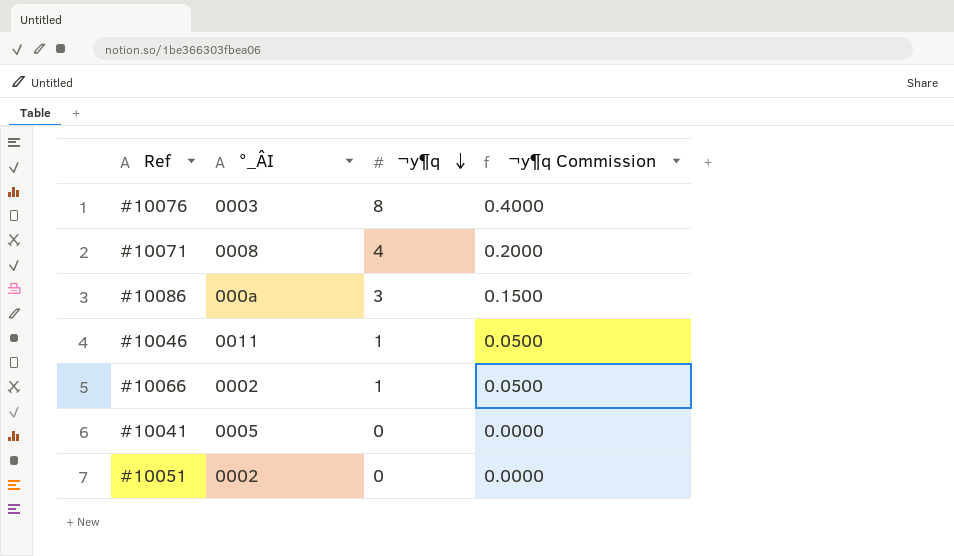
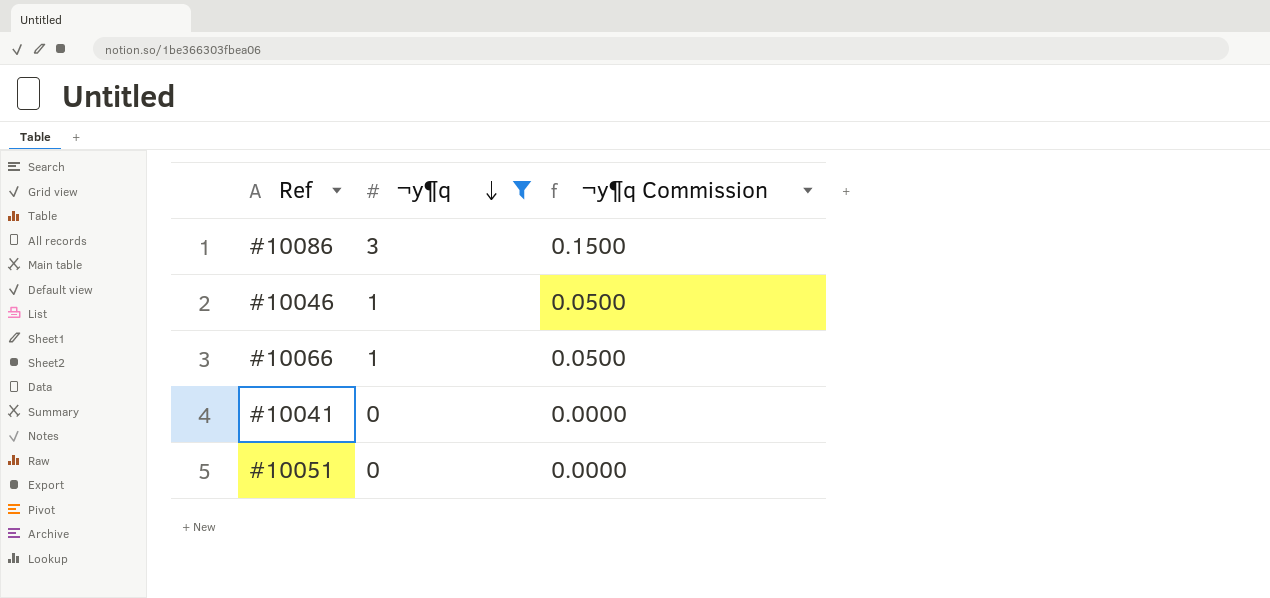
filter: none -> ¬y¶q <= 3
column °_ÂI | position: 2 -> none

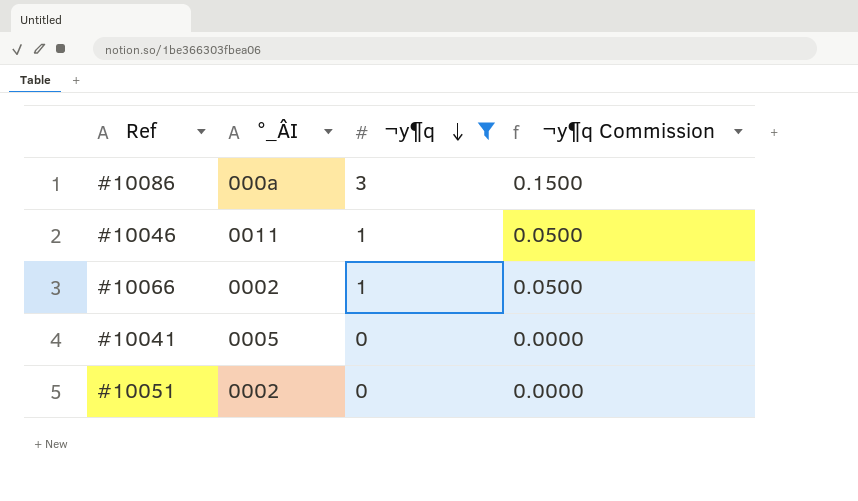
column °_ÂI | position: none -> 2

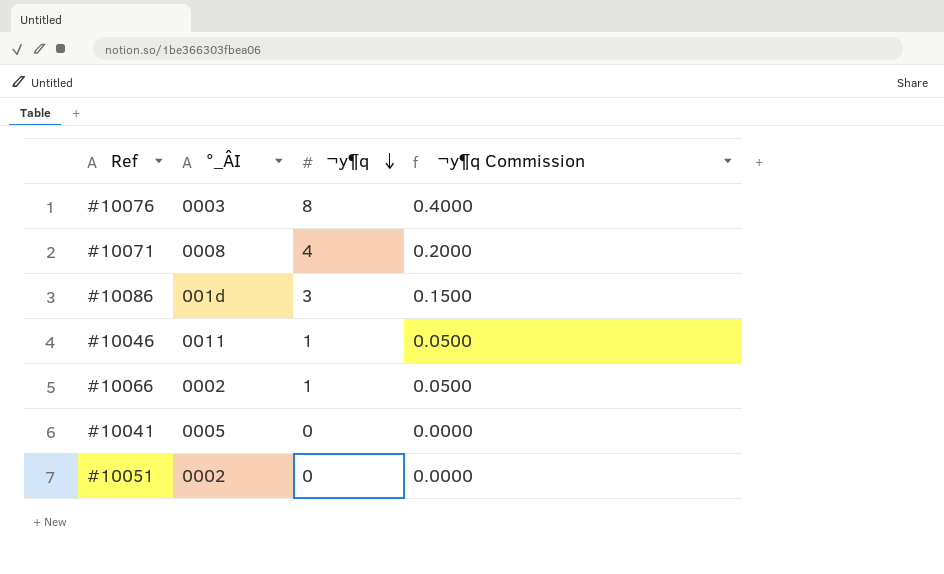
filter: ¬y¶q <= 3 -> none
#10086 | °_ÂI: 000a -> 001d

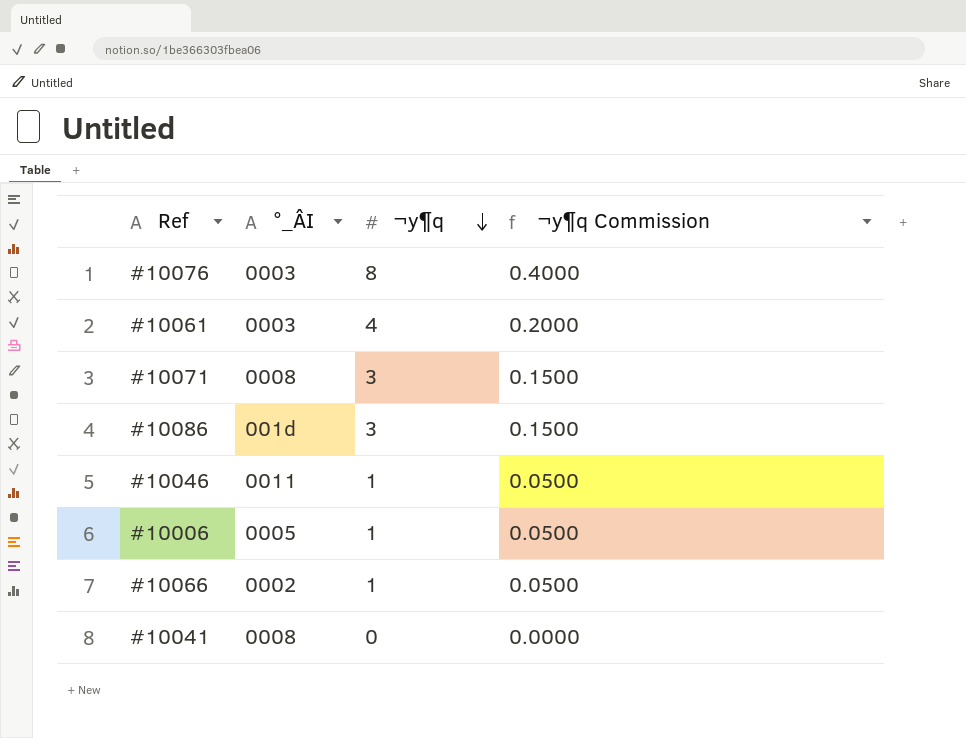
row #10051: 0002 | 0 | 0.0000 -> none
row #10061: none -> 0003 | 4 | 0.2000
#10071 | ¬y¶q: 4 -> 3
#10071 | ¬y¶q Commission: 0.2000 -> 0.1500
row #10006: none -> 0005 | 1 | 0.0500
#10041 | °_ÂI: 0005 -> 0008

